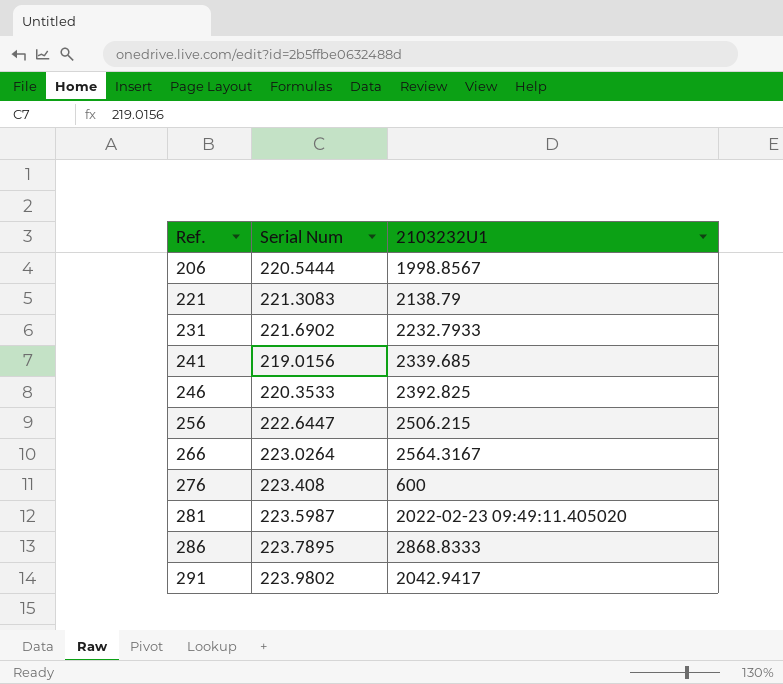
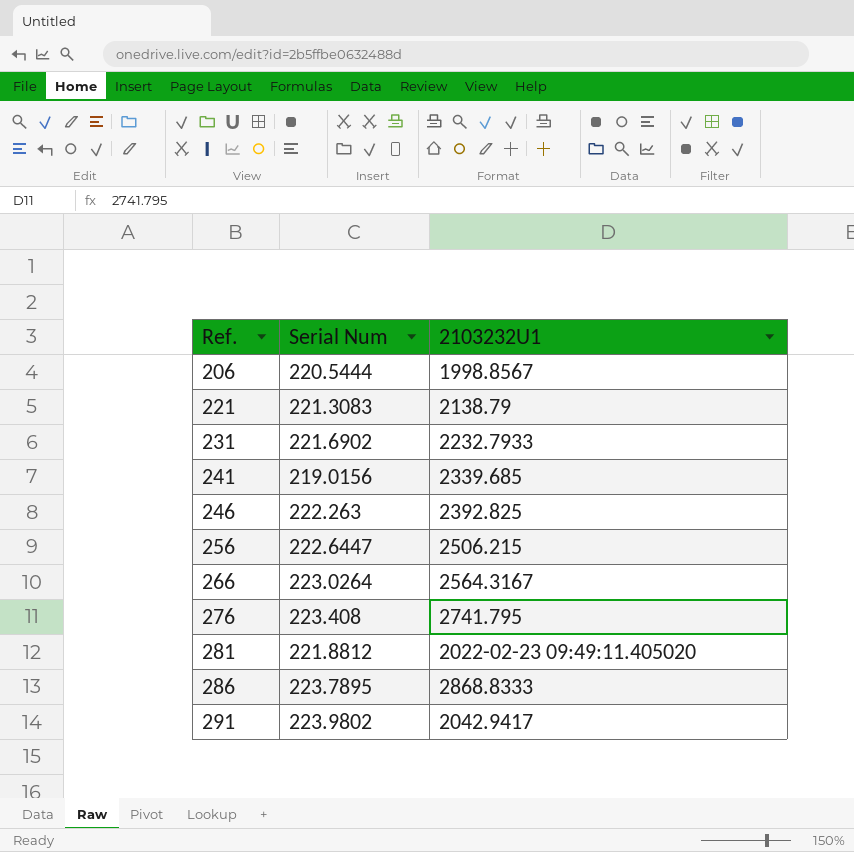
246 | Serial Num: 220.3533 -> 222.263
276 | 2103232U1: 600 -> 2741.795
281 | Serial Num: 223.5987 -> 221.8812

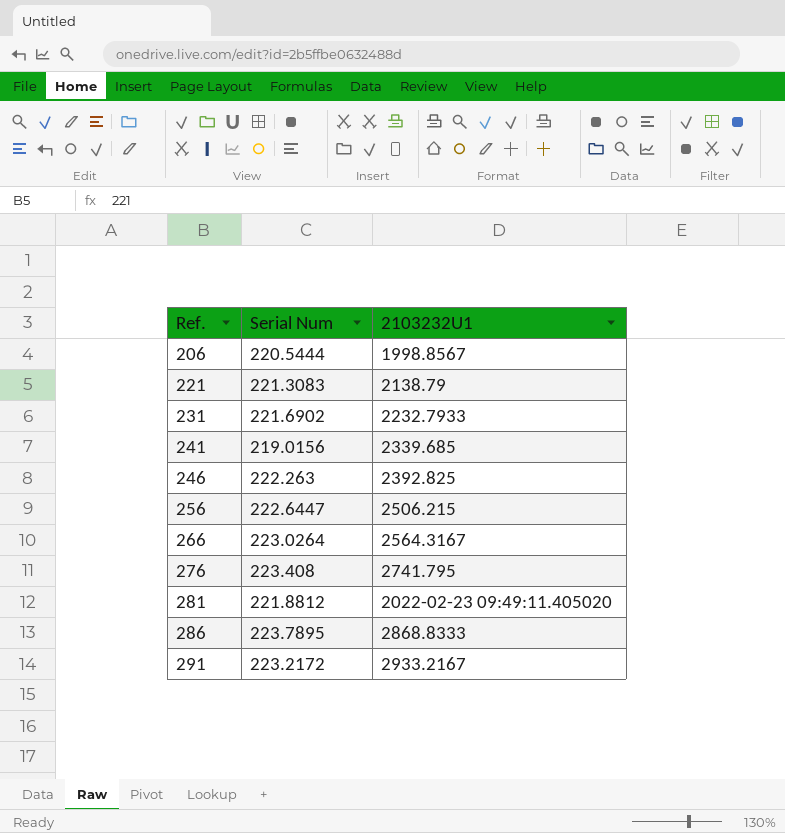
291 | Serial Num: 223.9802 -> 223.2172
291 | 2103232U1: 2042.9417 -> 2933.2167

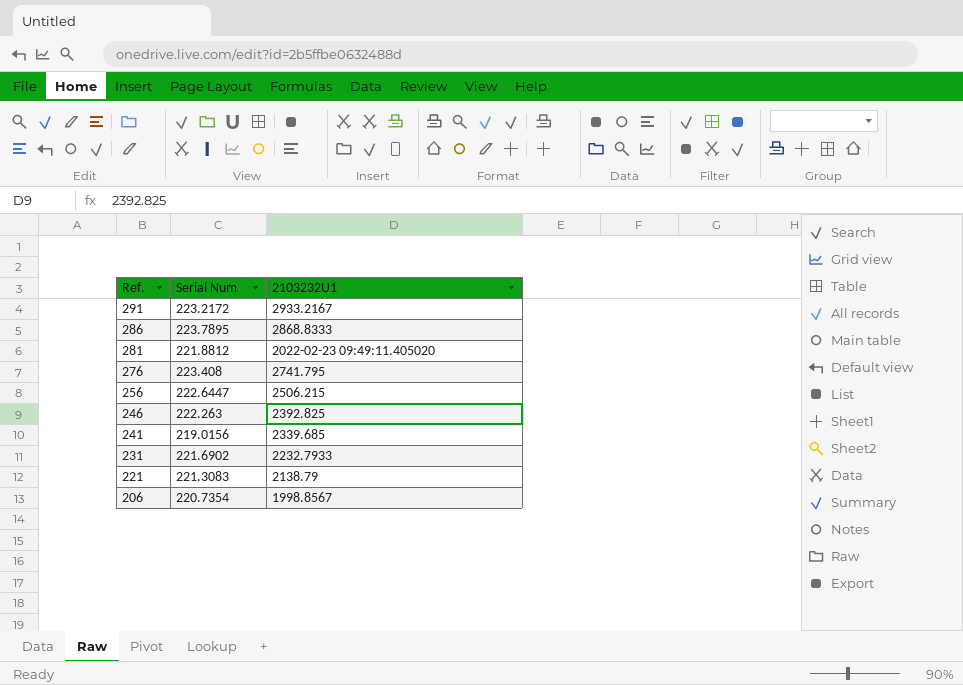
row order: Ref. ascending -> Ref. descending
row 266: 223.0264 | 2564.3167 -> none
206 | Serial Num: 220.5444 -> 220.7354

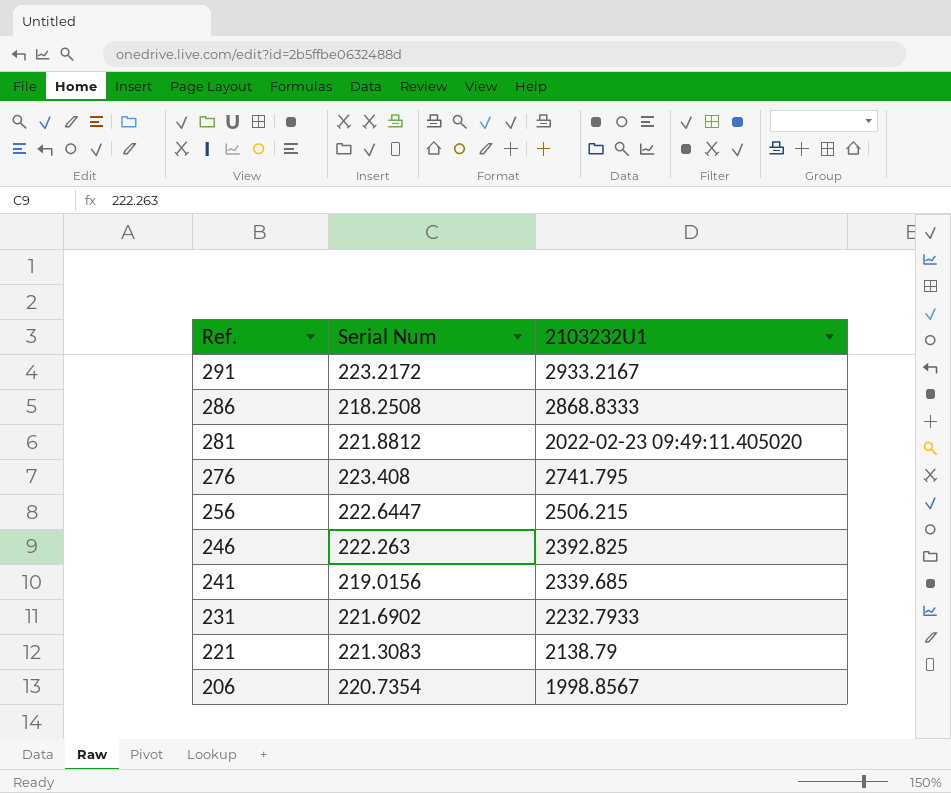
286 | Serial Num: 223.7895 -> 218.2508

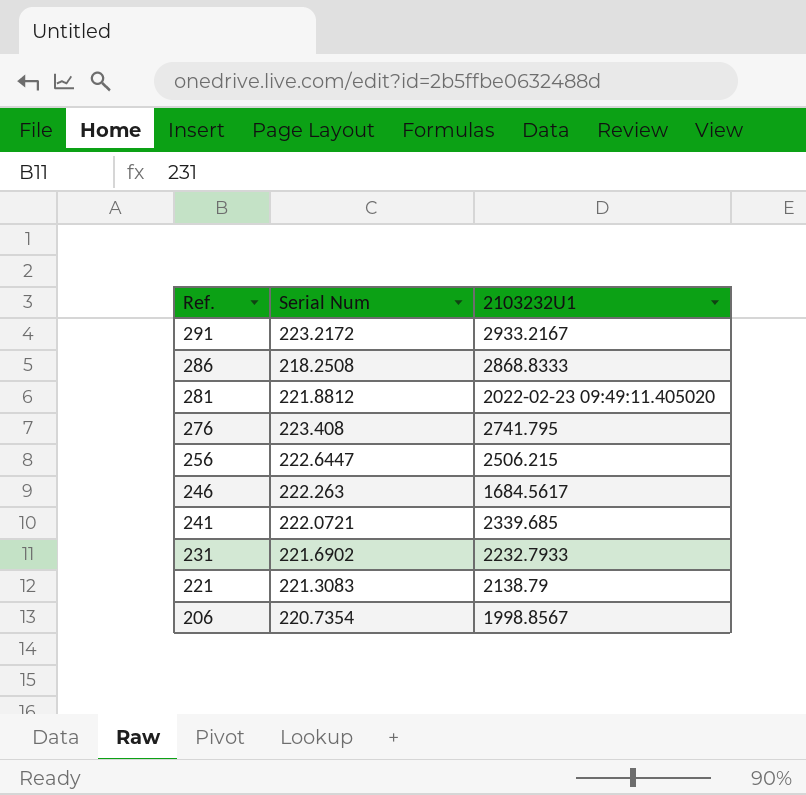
246 | 2103232U1: 2392.825 -> 1684.5617
241 | Serial Num: 219.0156 -> 222.0721

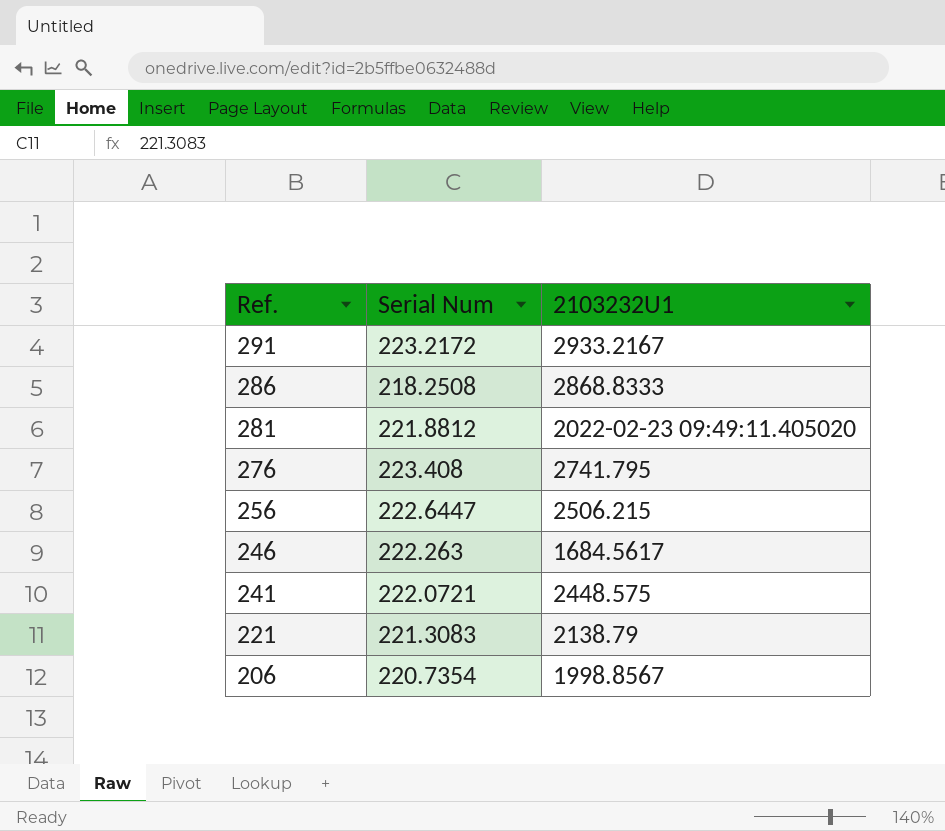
row 231: 221.6902 | 2232.7933 -> none
241 | 2103232U1: 2339.685 -> 2448.575

